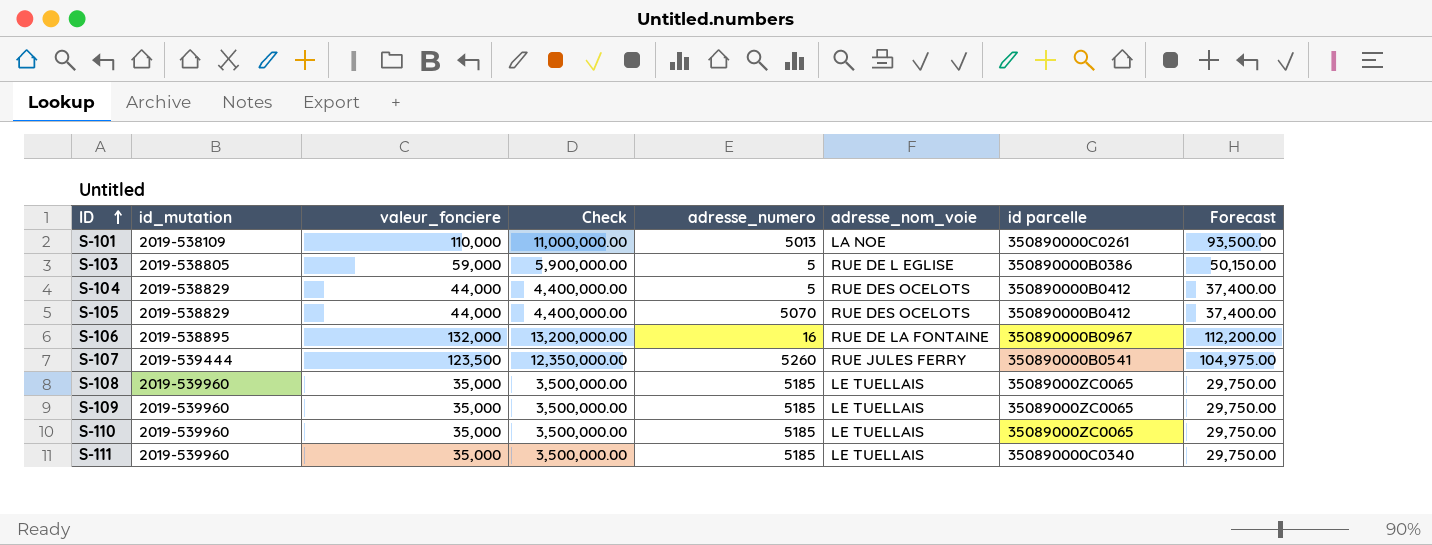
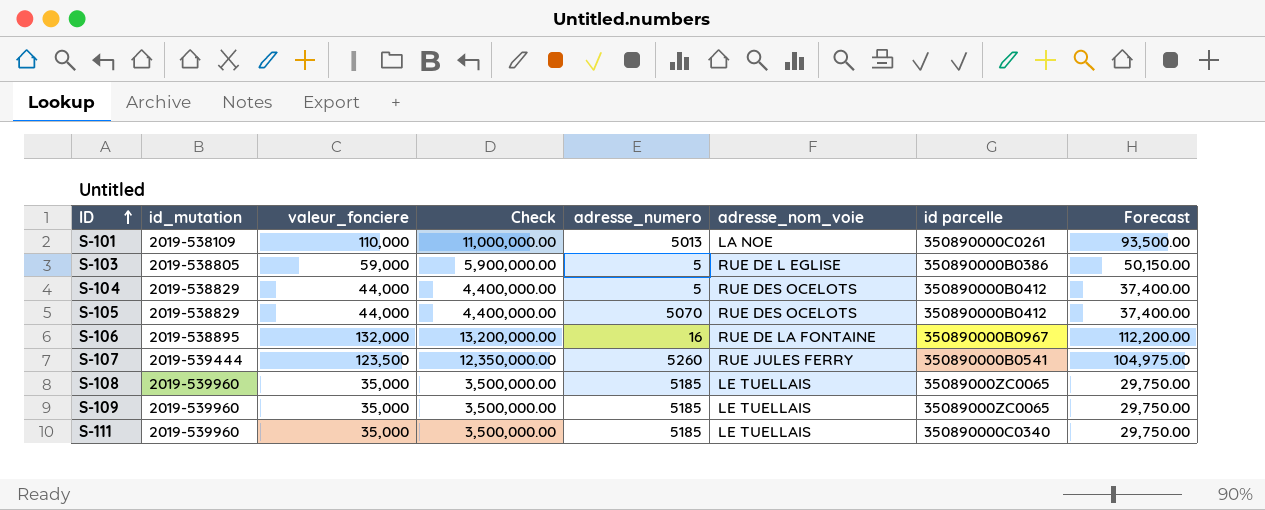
row S-110: 2019-539960 | 35,000 | 3,500,000.00 | 5185 | LE TUELLAIS | 35089000ZC0065 | 29,750.00 -> none

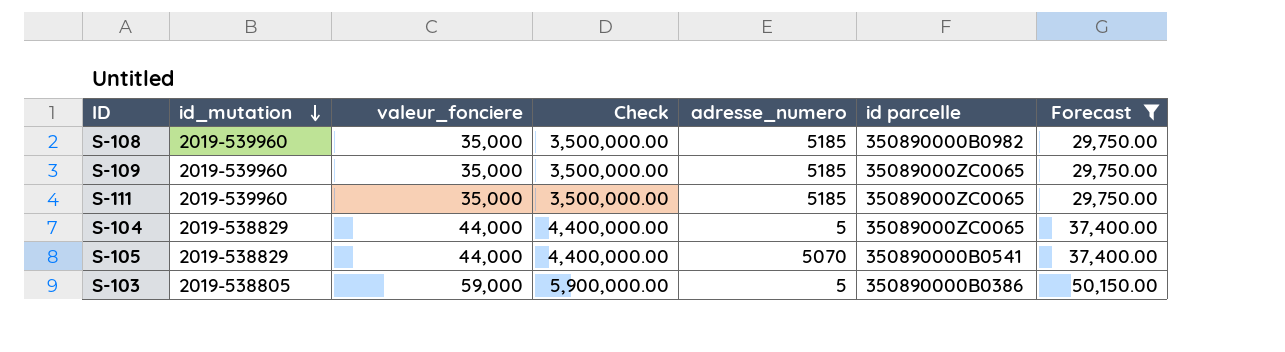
filter: none -> Forecast <= 50,150.00
row order: ID ascending -> id_mutation descending
column adresse_nom_voie | position: 6 -> none
S-108 | id parcelle: 35089000ZC0065 -> 350890000B0982
S-111 | id parcelle: 350890000C0340 -> 35089000ZC0065
S-104 | id parcelle: 350890000B0412 -> 35089000ZC0065
S-105 | id parcelle: 350890000B0412 -> 350890000B0541

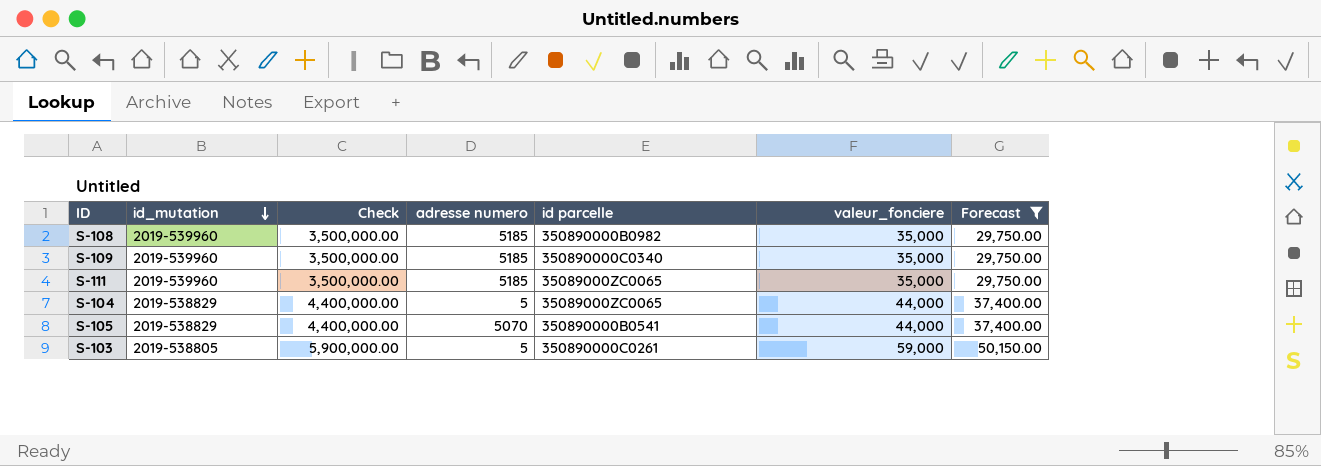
column name: adresse_numero -> adresse numero
column valeur_fonciere | position: 3 -> 6
S-109 | id parcelle: 35089000ZC0065 -> 350890000C0340
S-103 | id parcelle: 350890000B0386 -> 350890000C0261

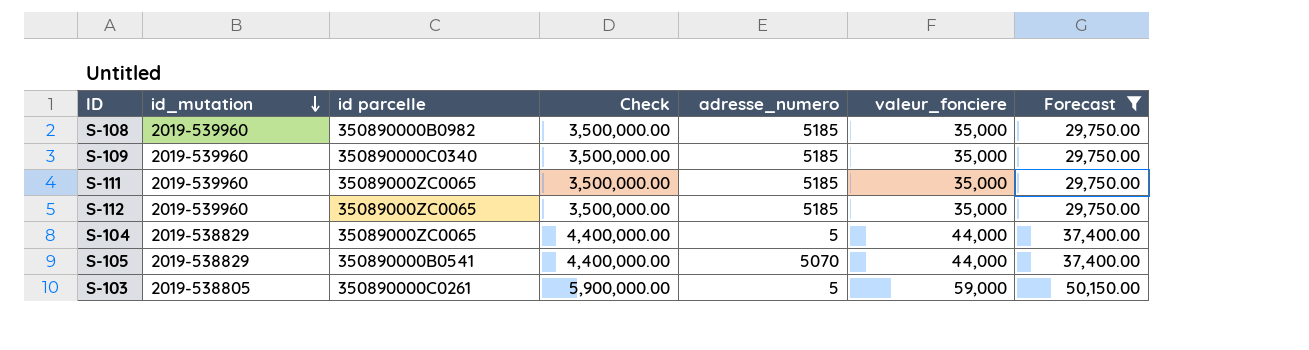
column id parcelle | position: 5 -> 3
column name: adresse numero -> adresse_numero
row S-112: none -> 2019-539960 | 35089000ZC0065 | 3,500,000.00 | 5185 | 35,000 | 29,750.00

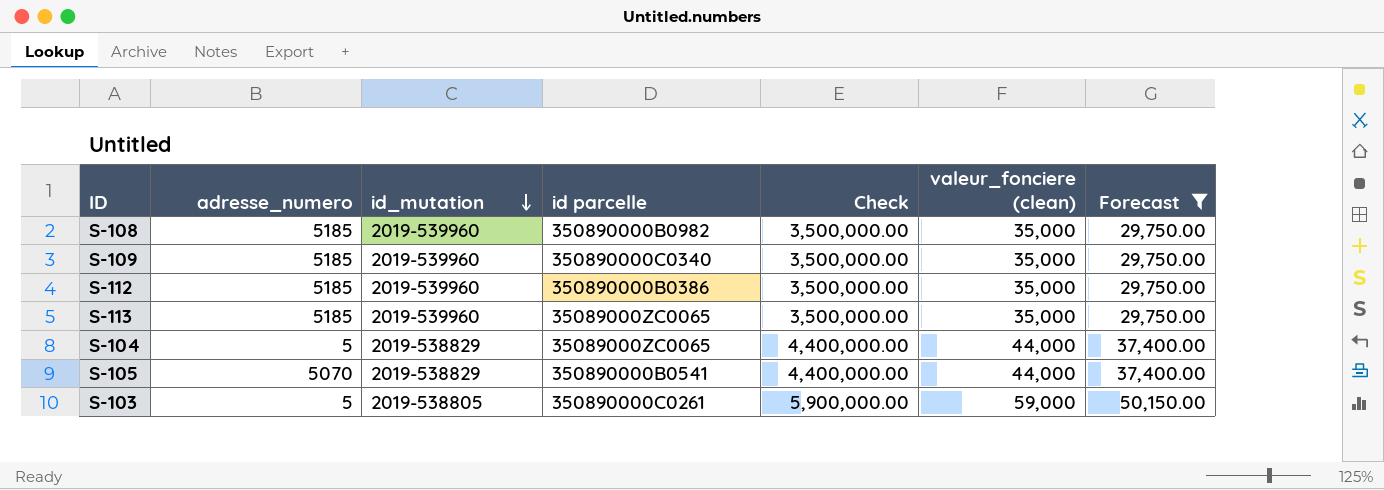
column adresse_numero | position: 5 -> 2
column name: valeur_fonciere -> valeur_fonciere (clean)
row S-111: 2019-539960 | 35089000ZC0065 | 3,500,000.00 | 5185 | 35,000 | 29,750.00 -> none
S-112 | id parcelle: 35089000ZC0065 -> 350890000B0386
row S-113: none -> 5185 | 2019-539960 | 35089000ZC0065 | 3,500,000.00 | 35,000 | 29,750.00

